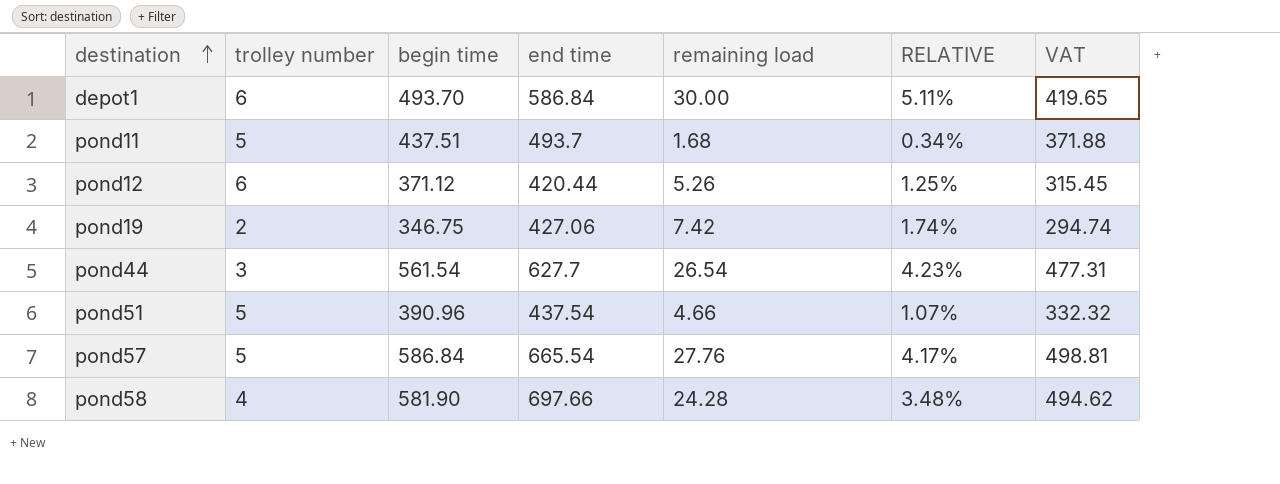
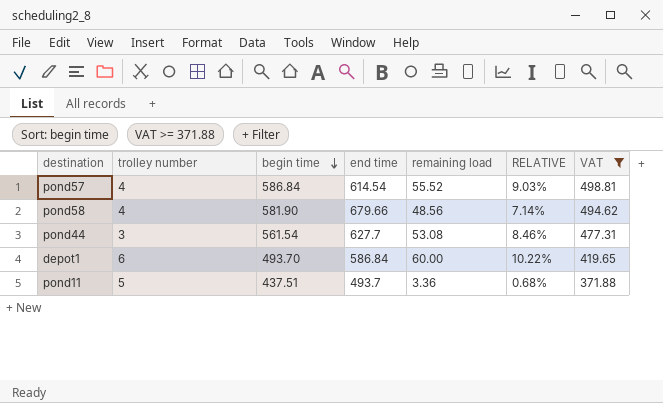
filter: none -> VAT >= 371.88
row order: destination ascending -> begin time descending
pond57 | trolley number: 5 -> 4
pond57 | end time: 665.54 -> 614.54
pond57 | remaining load: 27.76 -> 55.52
pond57 | RELATIVE: 4.17% -> 9.03%
pond58 | end time: 697.66 -> 679.66
pond58 | remaining load: 24.28 -> 48.56
pond58 | RELATIVE: 3.48% -> 7.14%
pond44 | remaining load: 26.54 -> 53.08
pond44 | RELATIVE: 4.23% -> 8.46%
depot1 | remaining load: 30.00 -> 60.00
depot1 | RELATIVE: 5.11% -> 10.22%
pond11 | remaining load: 1.68 -> 3.36
pond11 | RELATIVE: 0.34% -> 0.68%

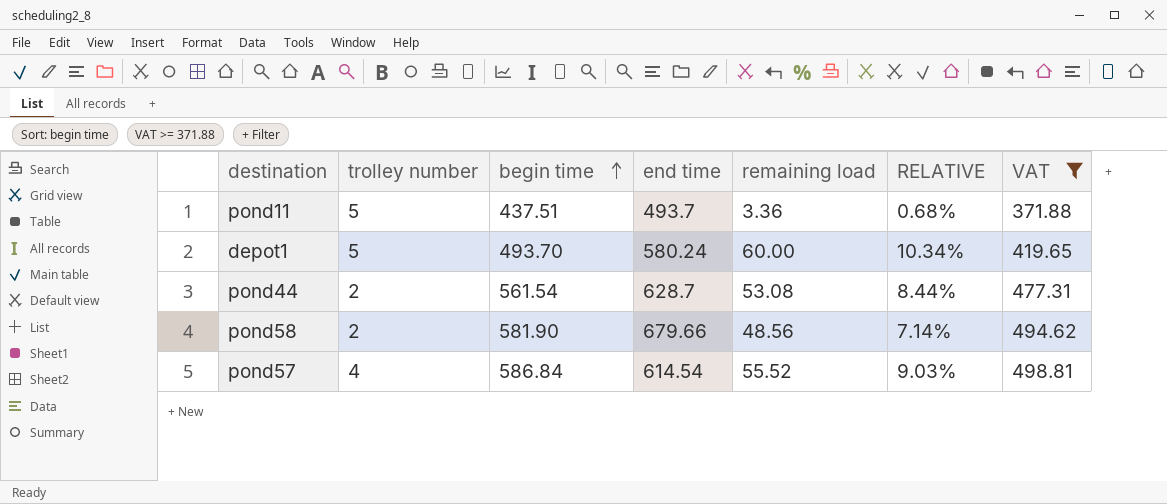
row order: begin time descending -> begin time ascending
depot1 | trolley number: 6 -> 5
depot1 | end time: 586.84 -> 580.24
depot1 | RELATIVE: 10.22% -> 10.34%
pond44 | trolley number: 3 -> 2
pond44 | end time: 627.7 -> 628.7
pond44 | RELATIVE: 8.46% -> 8.44%
pond58 | trolley number: 4 -> 2

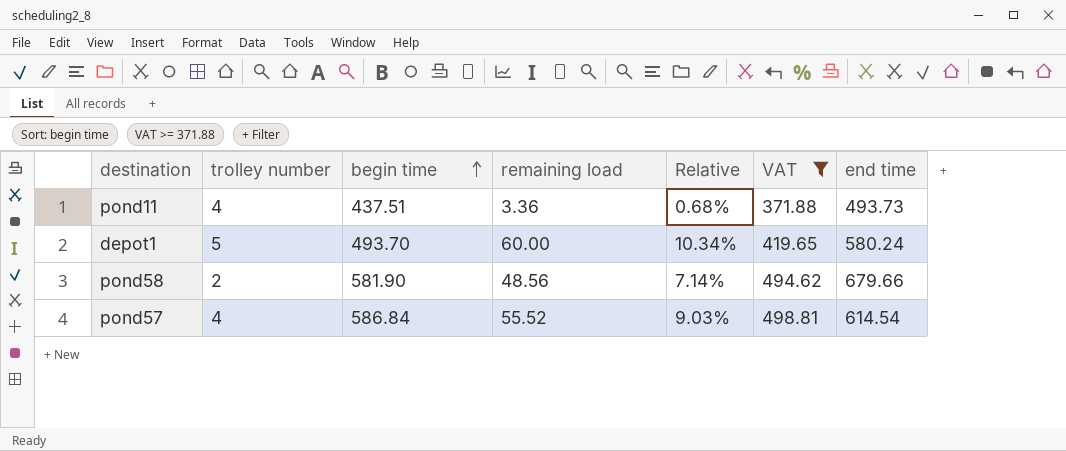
column name: RELATIVE -> Relative
column end time | position: 4 -> 7
row pond44: 2 | 561.54 | 628.7 | 53.08 | 8.44% | 477.31 -> none
pond11 | trolley number: 5 -> 4
pond11 | end time: 493.7 -> 493.73

